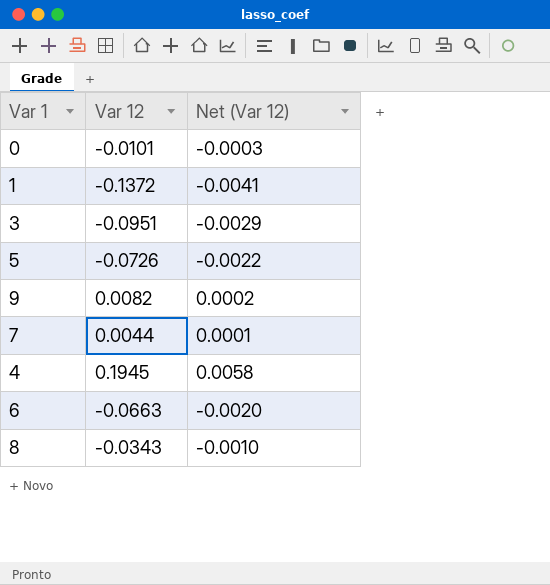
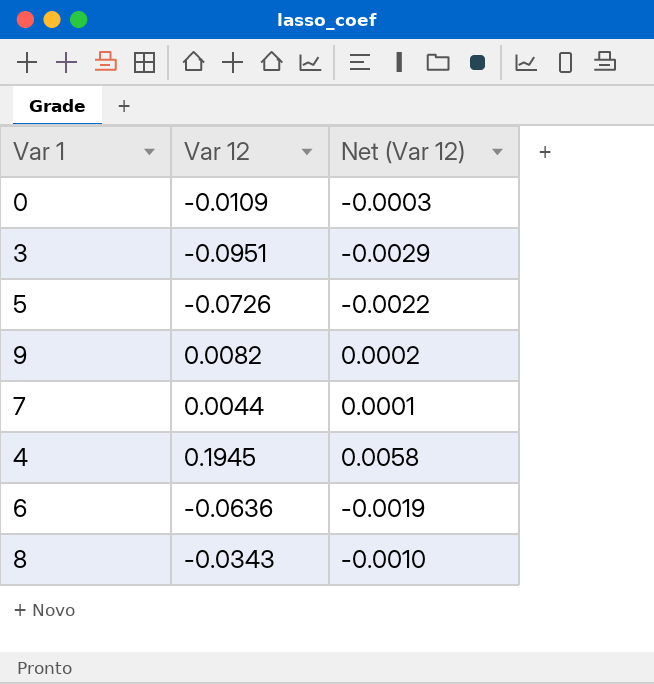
row 1: -0.1372 | -0.0041 -> none
0 | Var 12: -0.0101 -> -0.0109
6 | Var 12: -0.0663 -> -0.0636
6 | Net (Var 12): -0.0020 -> -0.0019

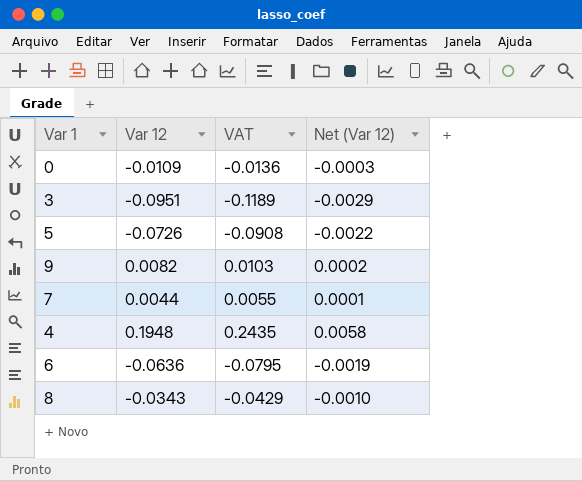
column VAT | formula: none -> [Var 12] * 1.25
4 | Var 12: 0.1945 -> 0.1948

